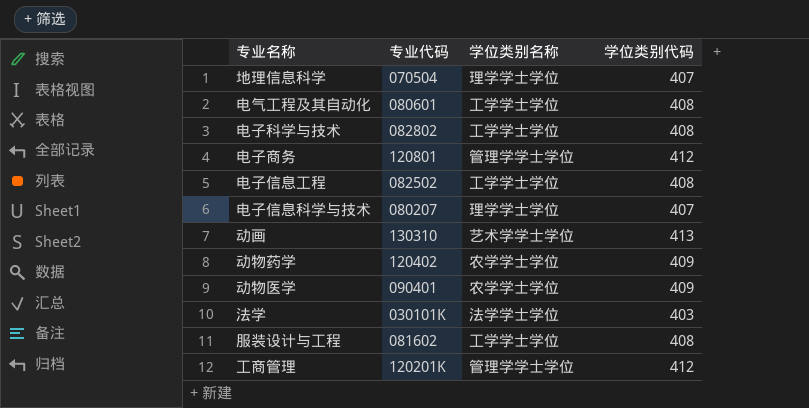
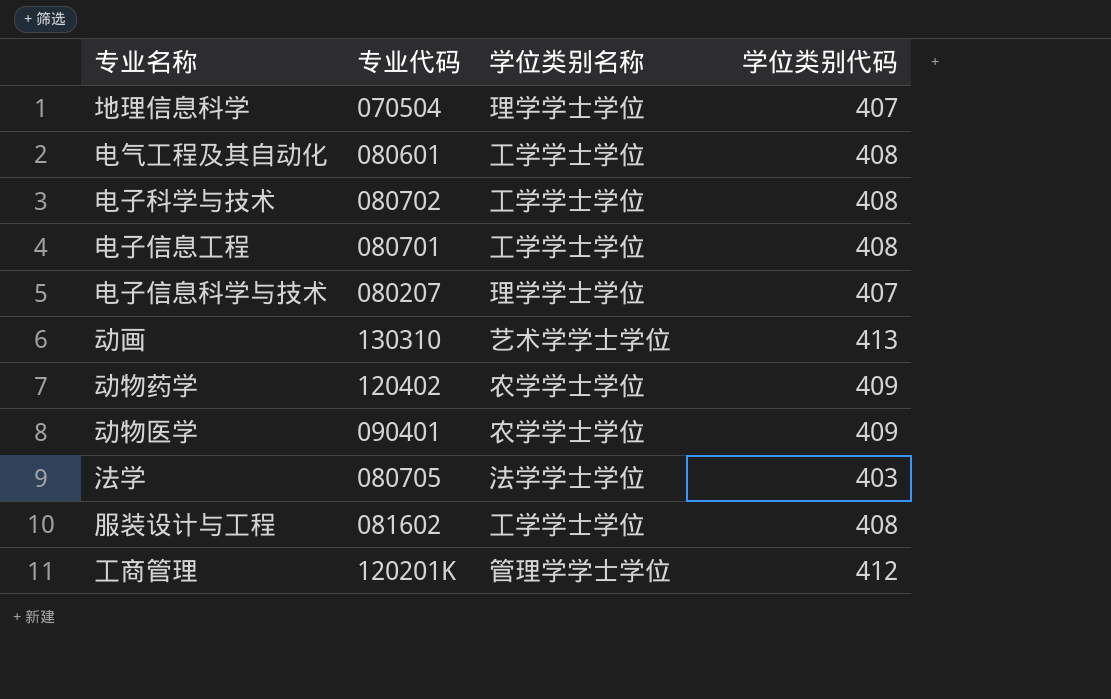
row 电子商务: 120801 | 管理学学士学位 | 412 -> none
电子科学与技术 | 专业代码: 082802 -> 080702
电子信息工程 | 专业代码: 082502 -> 080701
法学 | 专业代码: 030101K -> 080705

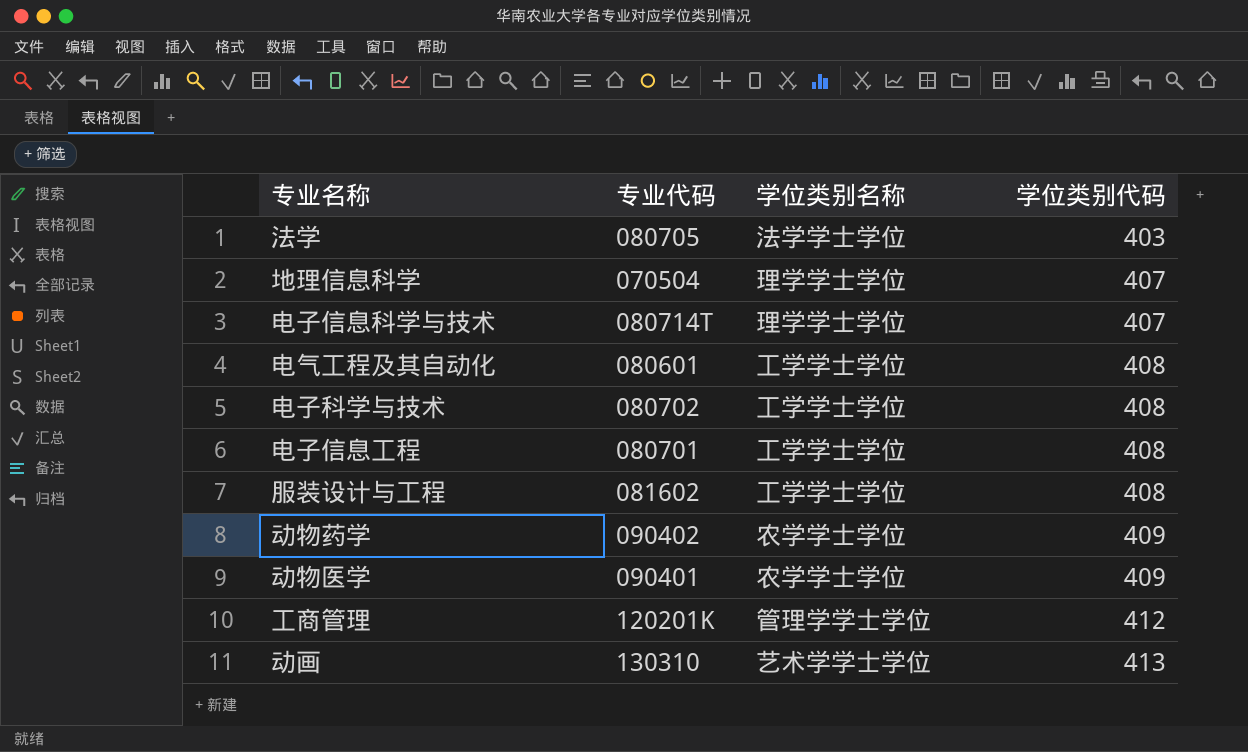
row order: none -> 学位类别代码 ascending
电子信息科学与技术 | 专业代码: 080207 -> 080714T
动物药学 | 专业代码: 120402 -> 090402

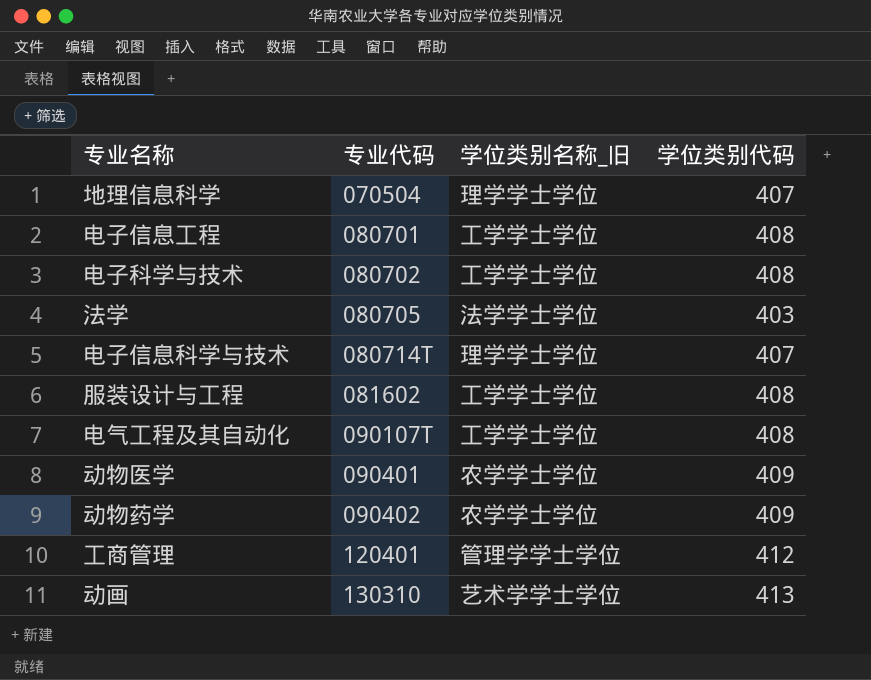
row order: 学位类别代码 ascending -> 专业代码 ascending
column name: 学位类别名称 -> 学位类别名称_旧
电气工程及其自动化 | 专业代码: 080601 -> 090107T
工商管理 | 专业代码: 120201K -> 120401

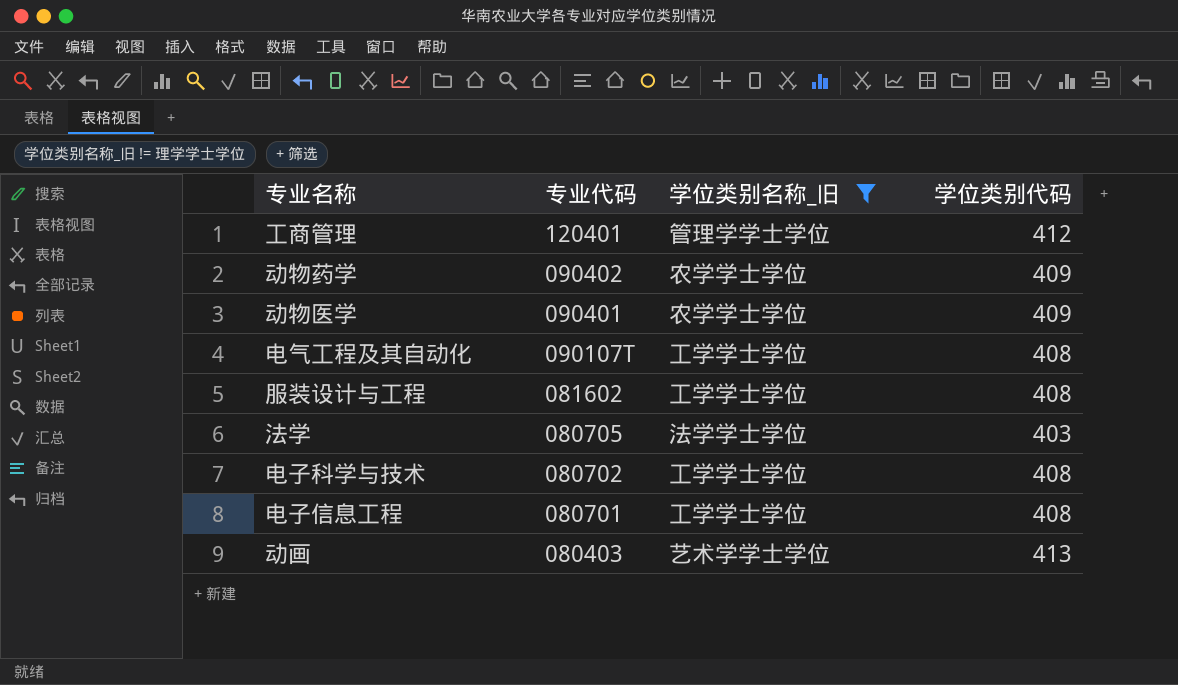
filter: none -> 学位类别名称_旧 != 理学学士学位
row order: 专业代码 ascending -> 专业代码 descending
动画 | 专业代码: 130310 -> 080403

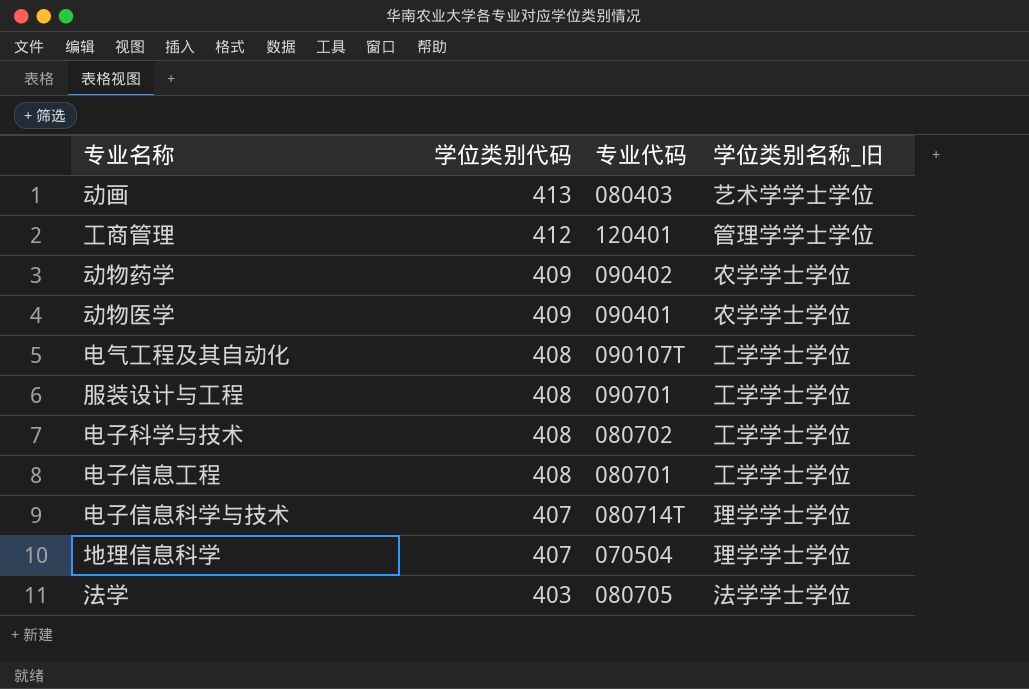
filter: 学位类别名称_旧 != 理学学士学位 -> none
row order: 专业代码 descending -> 学位类别代码 descending
column 学位类别代码 | position: 4 -> 2
服装设计与工程 | 专业代码: 081602 -> 090701

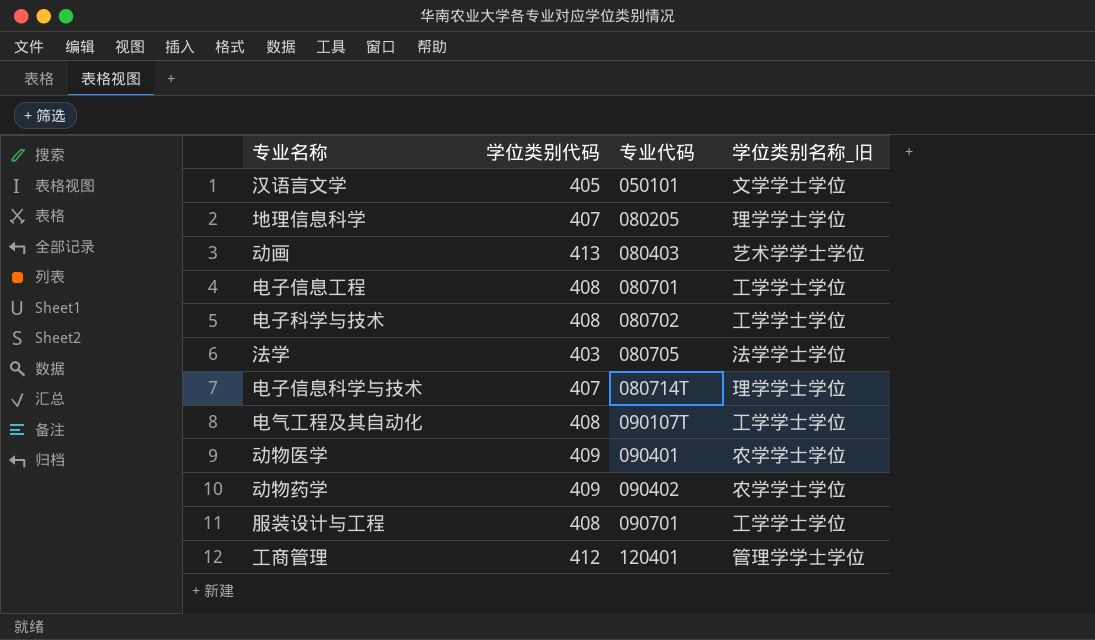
row order: 学位类别代码 descending -> 专业代码 ascending
row 汉语言文学: none -> 405 | 050101 | 文学学士学位
地理信息科学 | 专业代码: 070504 -> 080205

